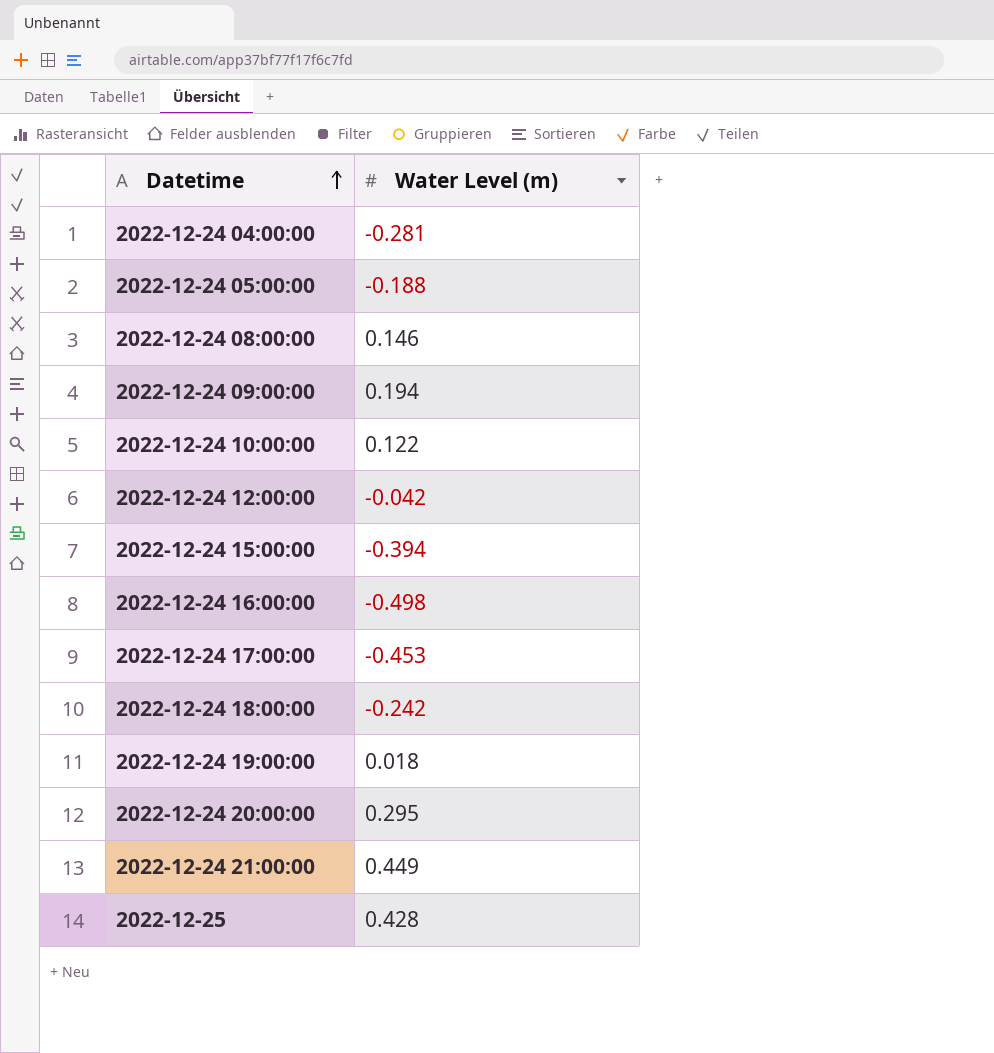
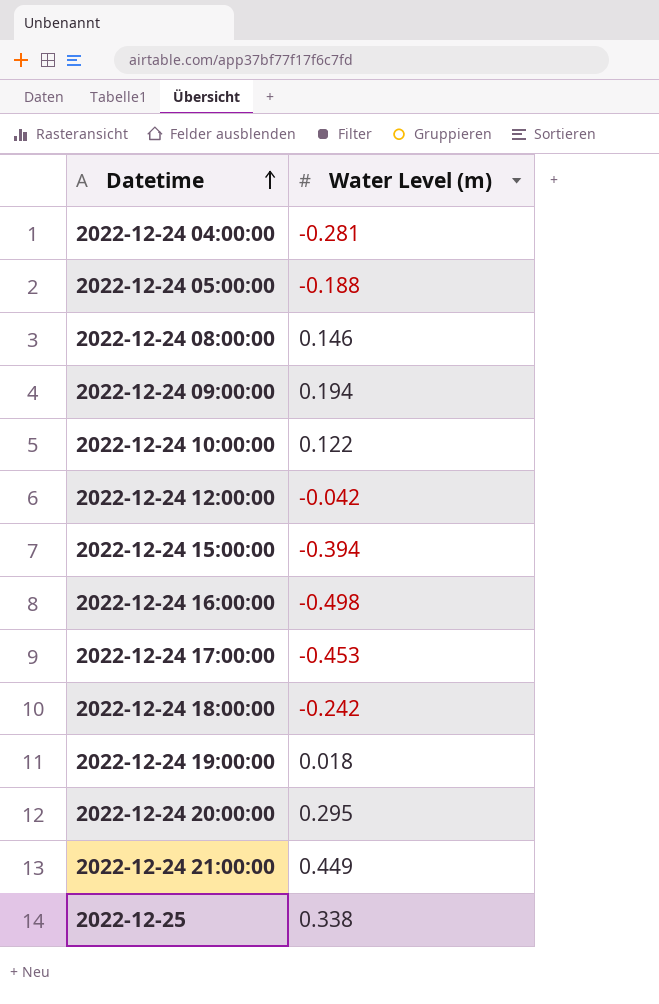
2022-12-25 | Water Level (m): 0.428 -> 0.338

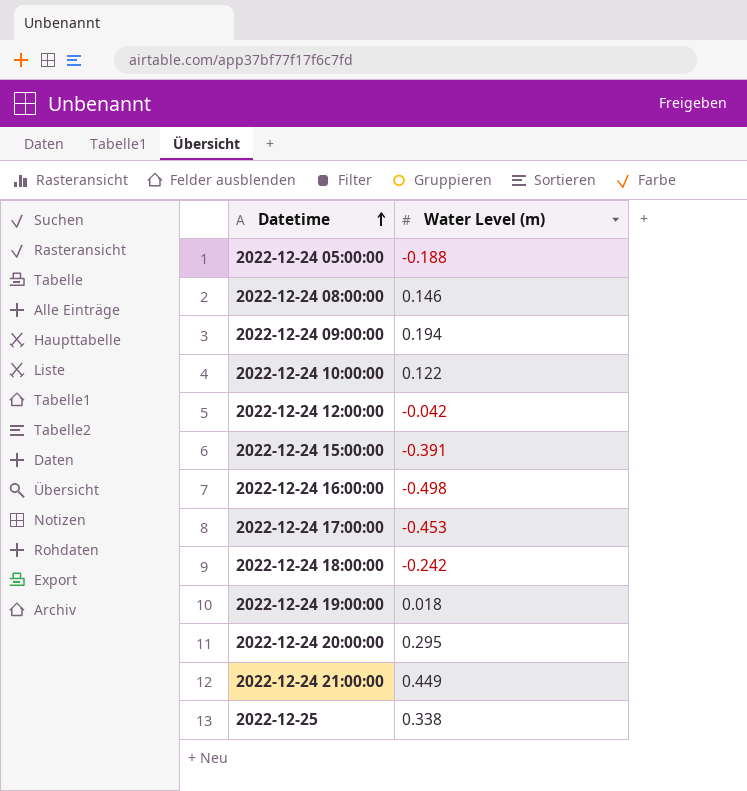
row 2022-12-24 04:00:00: -0.281 -> none
2022-12-24 15:00:00 | Water Level (m): -0.394 -> -0.391

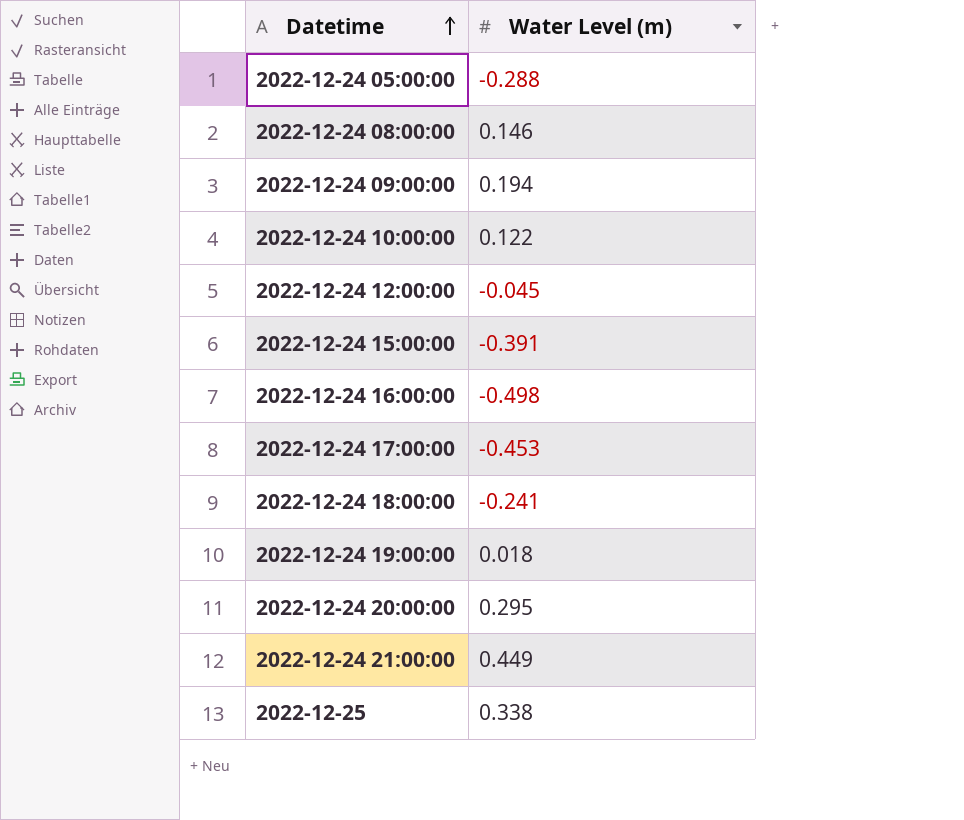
2022-12-24 05:00:00 | Water Level (m): -0.188 -> -0.288
2022-12-24 12:00:00 | Water Level (m): -0.042 -> -0.045
2022-12-24 18:00:00 | Water Level (m): -0.242 -> -0.241

